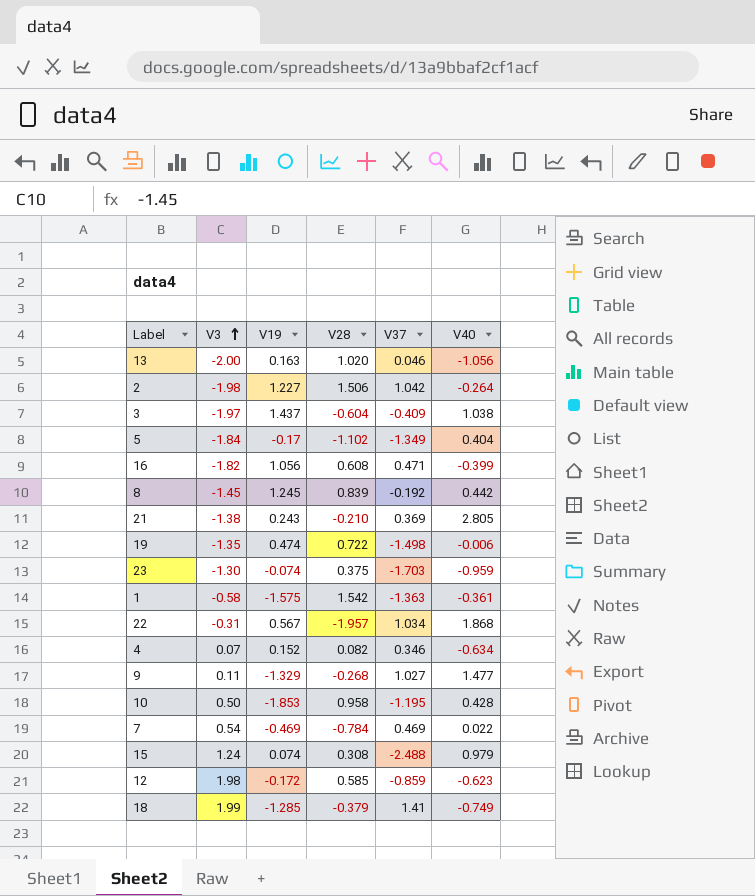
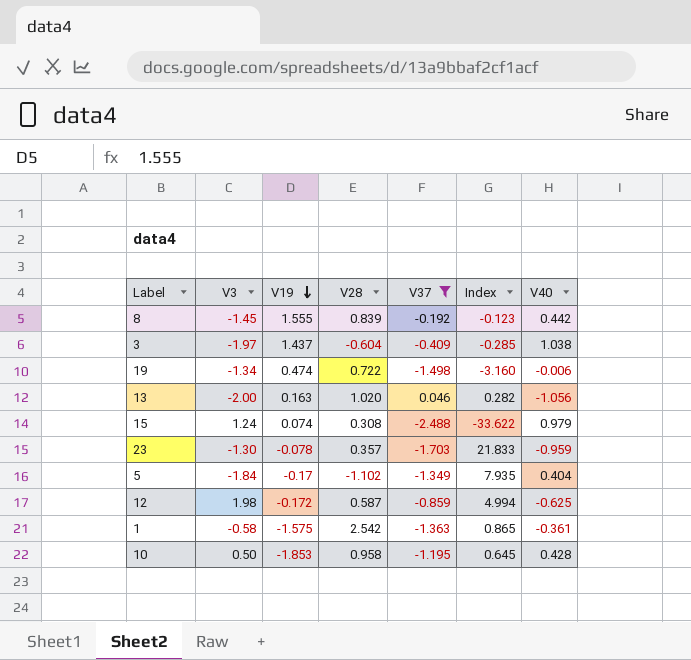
filter: none -> V37 <= 0.046
row order: V3 ascending -> V19 descending
column Index | formula: none -> [V37] / [V19]
8 | V19: 1.245 -> 1.555
19 | V3: -1.35 -> -1.34
23 | V19: -0.074 -> -0.078
23 | V28: 0.375 -> 0.357
12 | V28: 0.585 -> 0.587
12 | V40: -0.623 -> -0.625
1 | V28: 1.542 -> 2.542

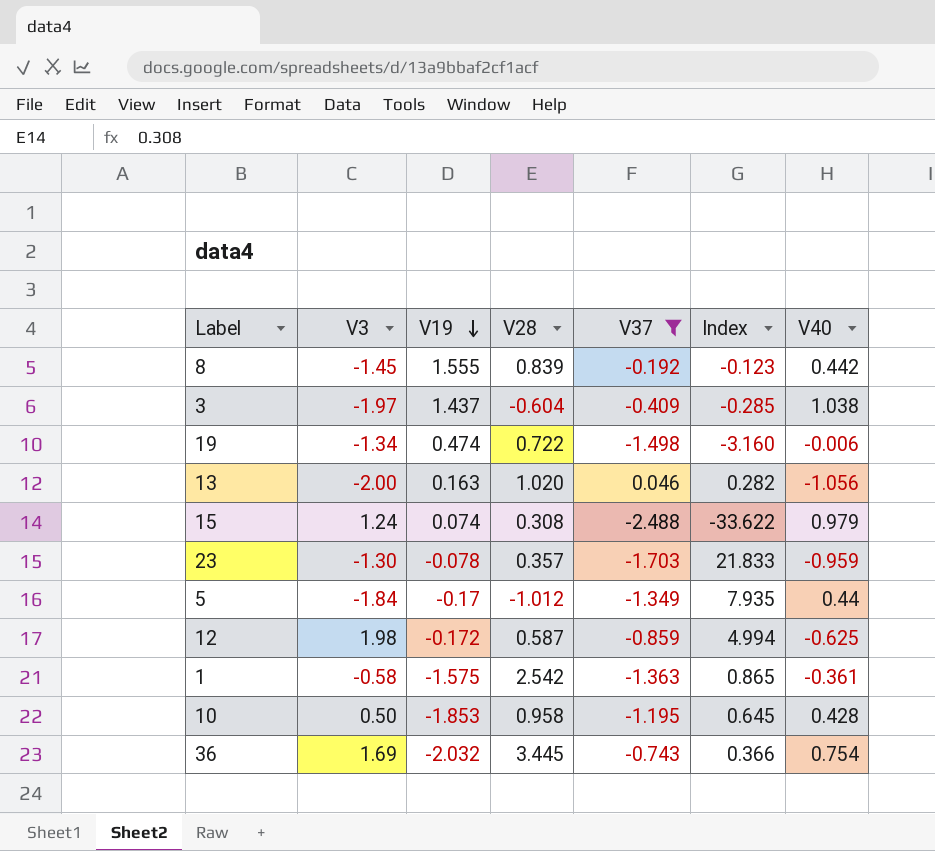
5 | V28: -1.102 -> -1.012
5 | V40: 0.404 -> 0.44
row 36: none -> 1.69 | -2.032 | 3.445 | -0.743 | 0.366 | 0.754

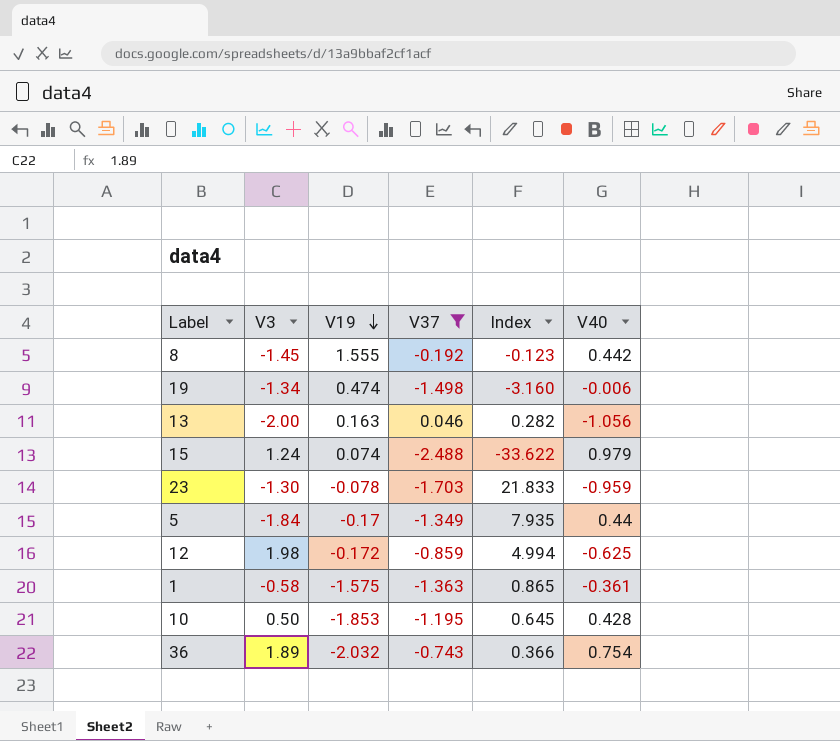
column V28 | position: 4 -> none
row 3: -1.97 | 1.437 | -0.604 | -0.409 | -0.285 | 1.038 -> none
36 | V3: 1.69 -> 1.89

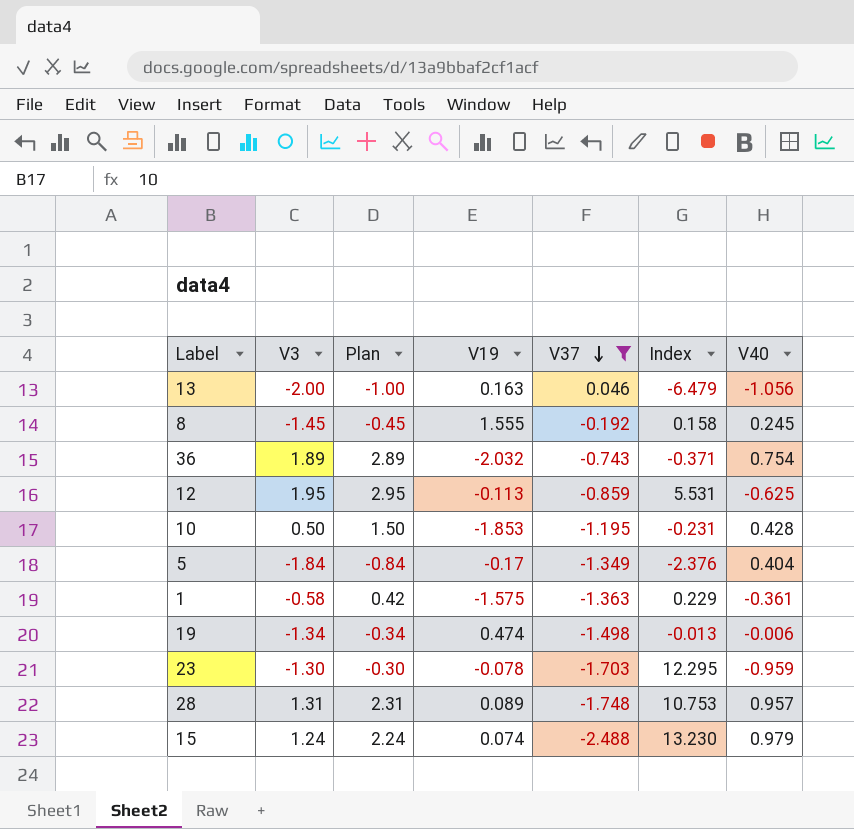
row order: V19 descending -> V37 descending
column Plan | formula: none -> [V3] + 1
column Index | formula: [V37] / [V19] -> [V40] / [V19]
8 | V40: 0.442 -> 0.245
12 | V3: 1.98 -> 1.95
12 | V19: -0.172 -> -0.113
5 | V40: 0.44 -> 0.404
row 28: none -> 1.31 | 2.31 | 0.089 | -1.748 | 10.753 | 0.957

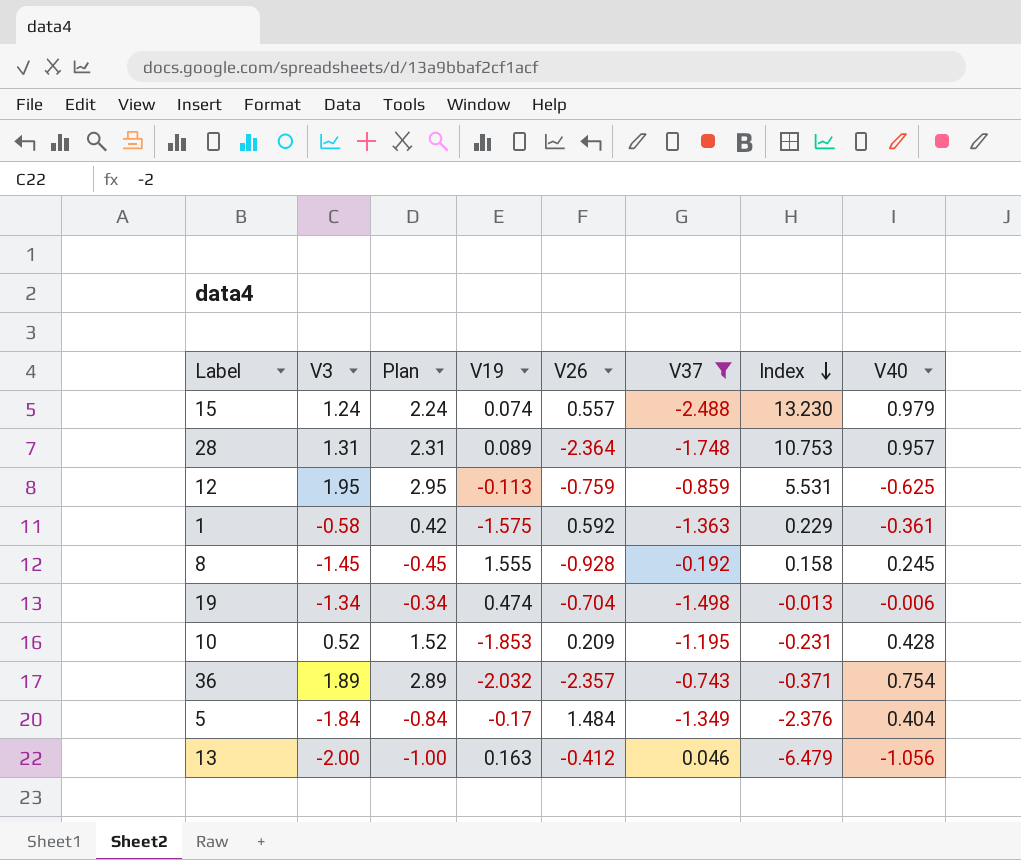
row order: V37 descending -> Index descending
column V26 | position: none -> 5
row 23: -1.30 | -0.30 | -0.078 | -1.703 | 12.295 | -0.959 -> none
10 | V3: 0.50 -> 0.52
10 | Plan: 1.50 -> 1.52

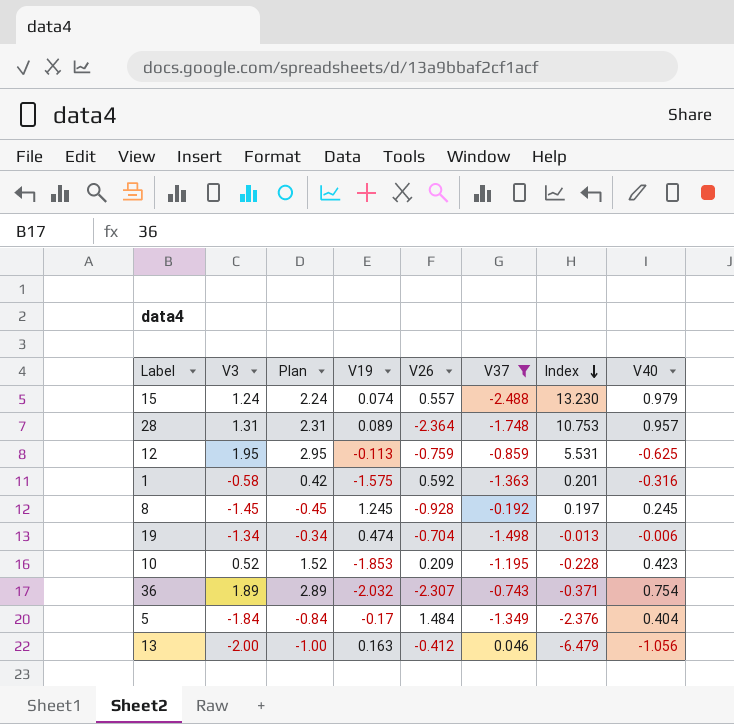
1 | Index: 0.229 -> 0.201
1 | V40: -0.361 -> -0.316
8 | V19: 1.555 -> 1.245
8 | Index: 0.158 -> 0.197
10 | Index: -0.231 -> -0.228
10 | V40: 0.428 -> 0.423
36 | V26: -2.357 -> -2.307

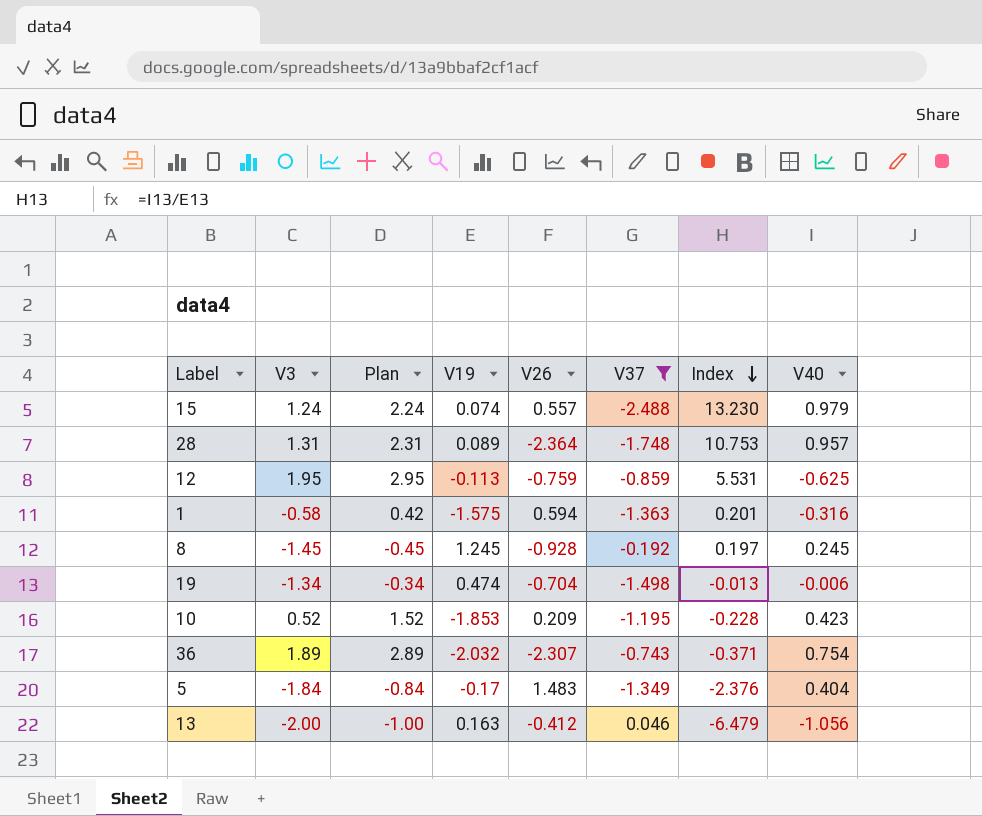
1 | V26: 0.592 -> 0.594
5 | V26: 1.484 -> 1.483

